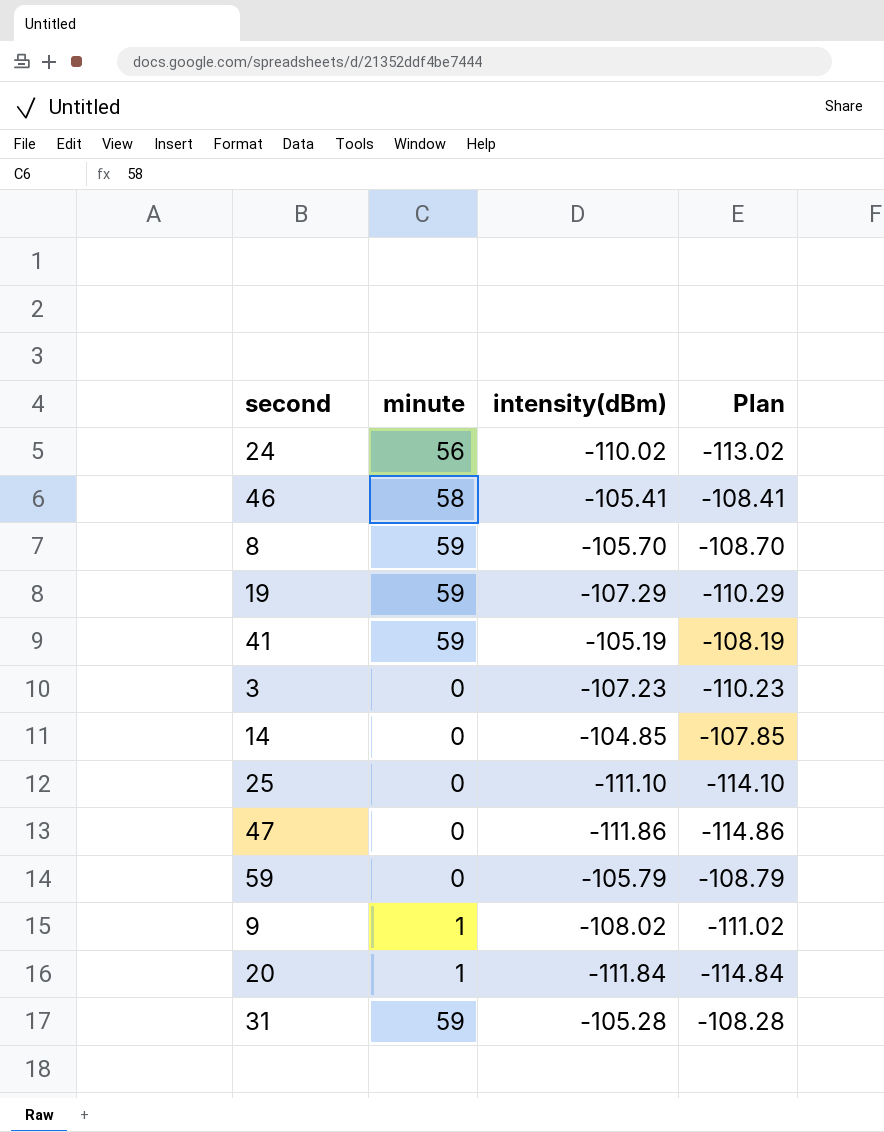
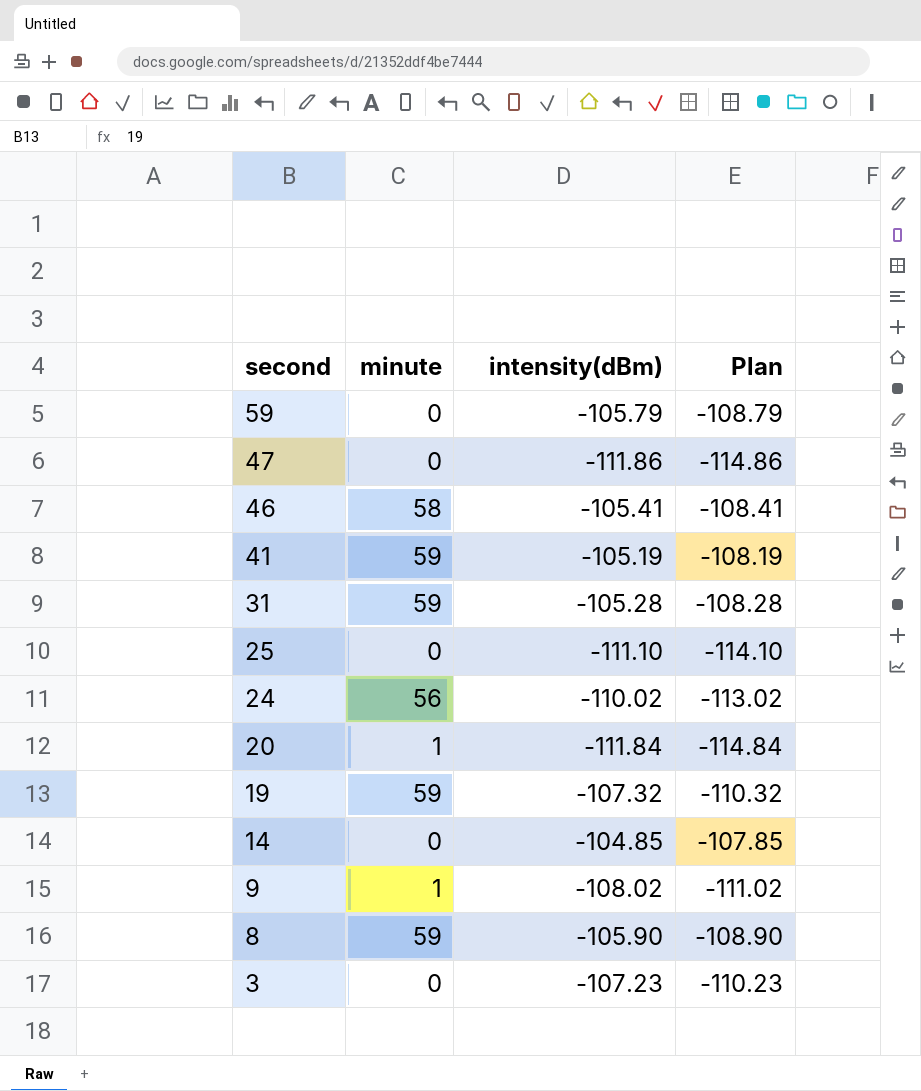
row order: none -> second descending
19 | intensity(dBm): -107.29 -> -107.32
19 | Plan: -110.29 -> -110.32
8 | intensity(dBm): -105.70 -> -105.90
8 | Plan: -108.70 -> -108.90

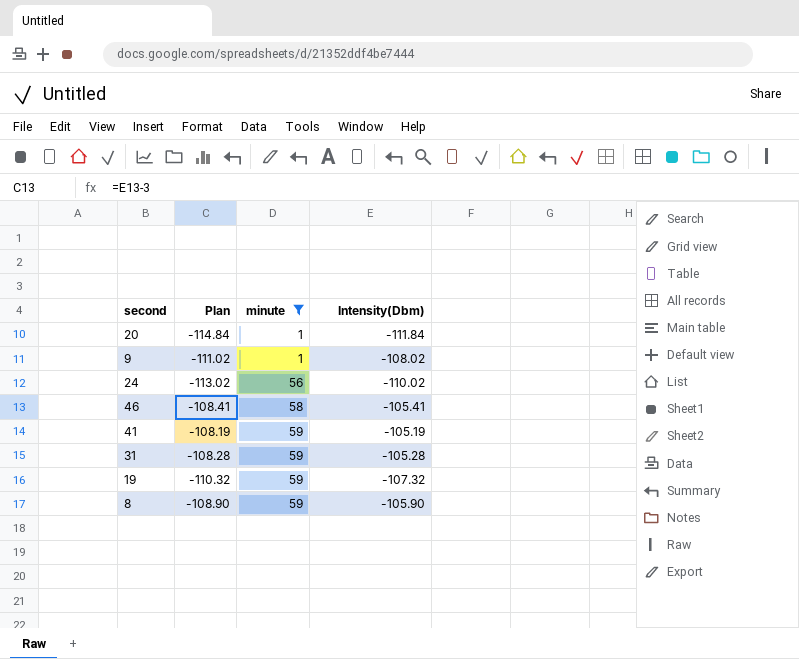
filter: none -> minute != 0
row order: second descending -> minute ascending
column Plan | position: 4 -> 2
column name: intensity(dBm) -> Intensity(Dbm)

